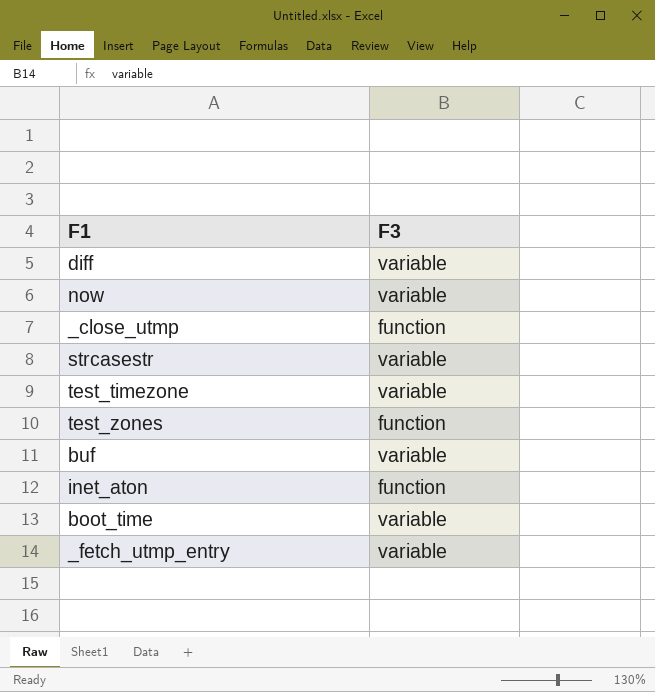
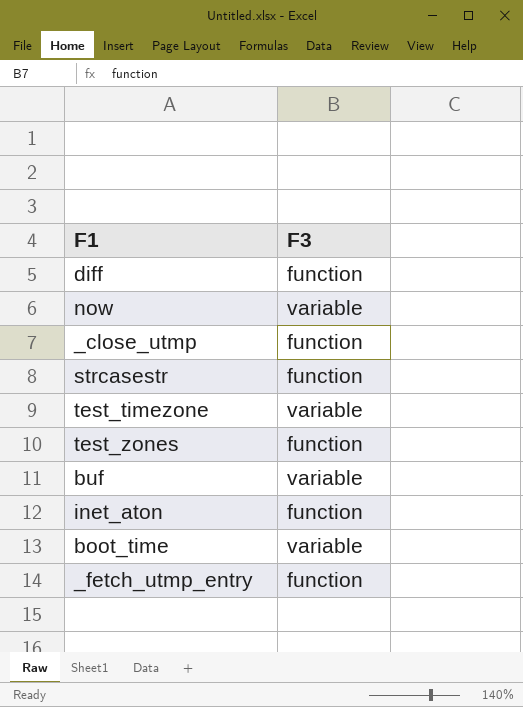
diff | F3: variable -> function
strcasestr | F3: variable -> function
_fetch_utmp_entry | F3: variable -> function

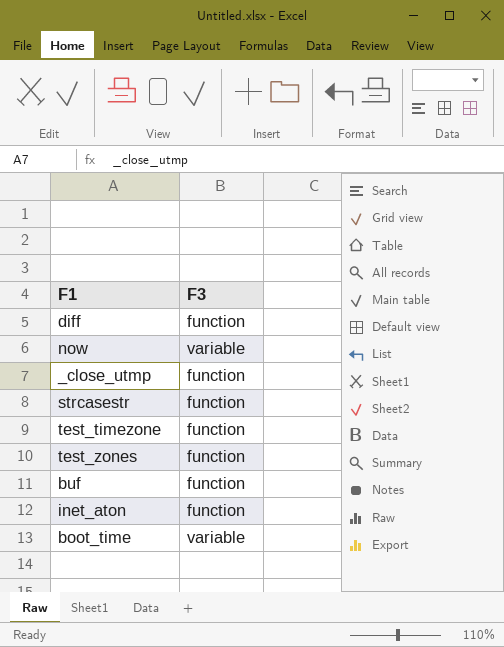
row _fetch_utmp_entry: function -> none
test_timezone | F3: variable -> function
buf | F3: variable -> function

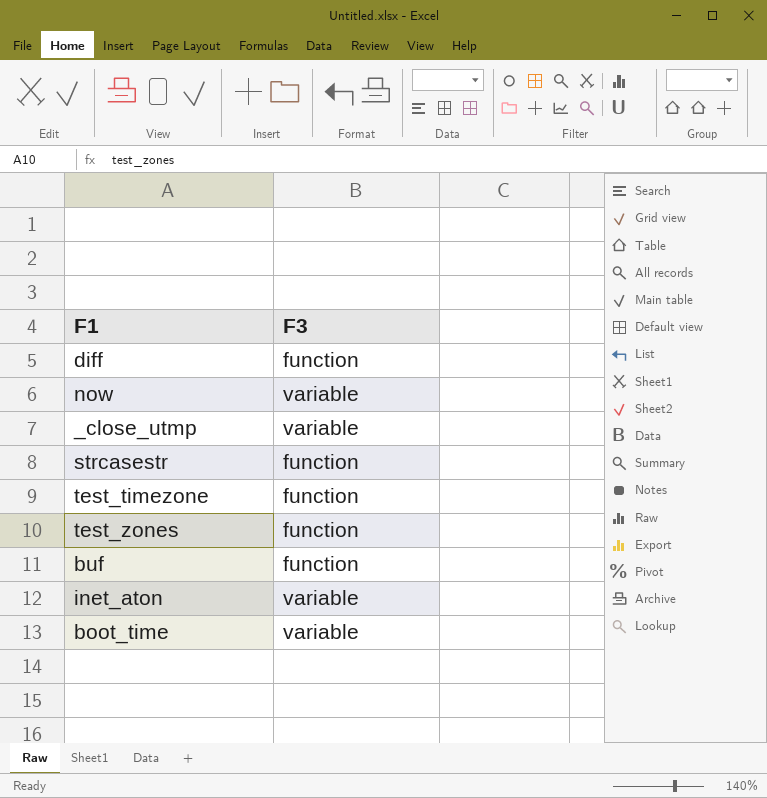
_close_utmp | F3: function -> variable
inet_aton | F3: function -> variable

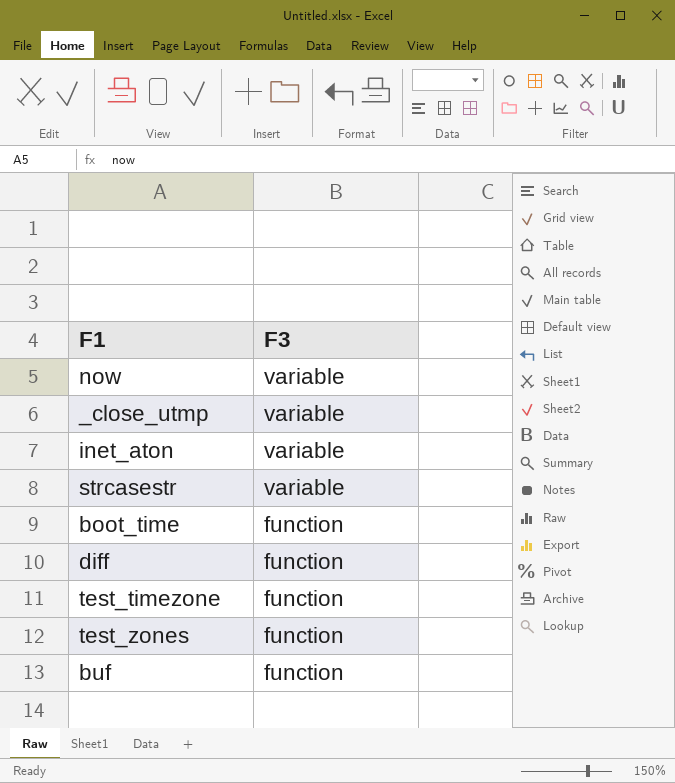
row order: none -> F3 descending
strcasestr | F3: function -> variable
boot_time | F3: variable -> function

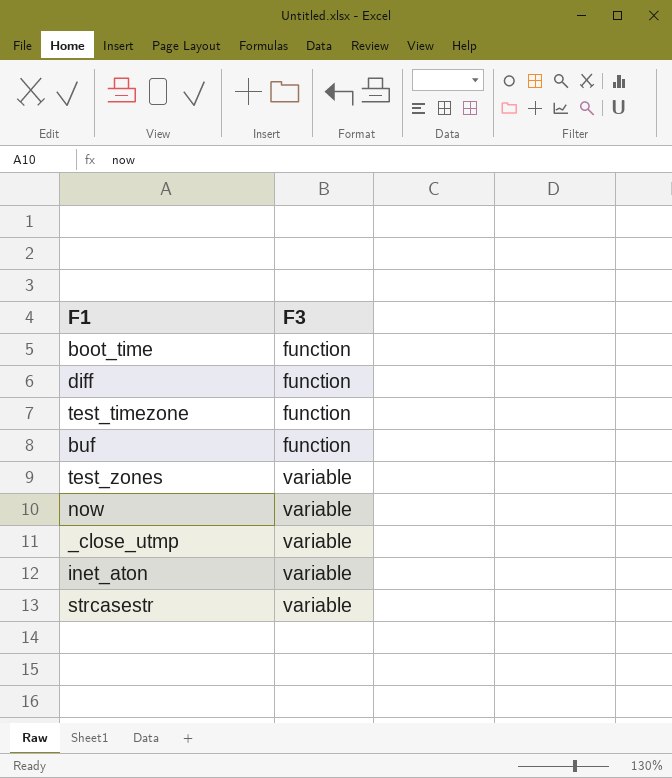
row order: F3 descending -> F3 ascending
test_zones | F3: function -> variable

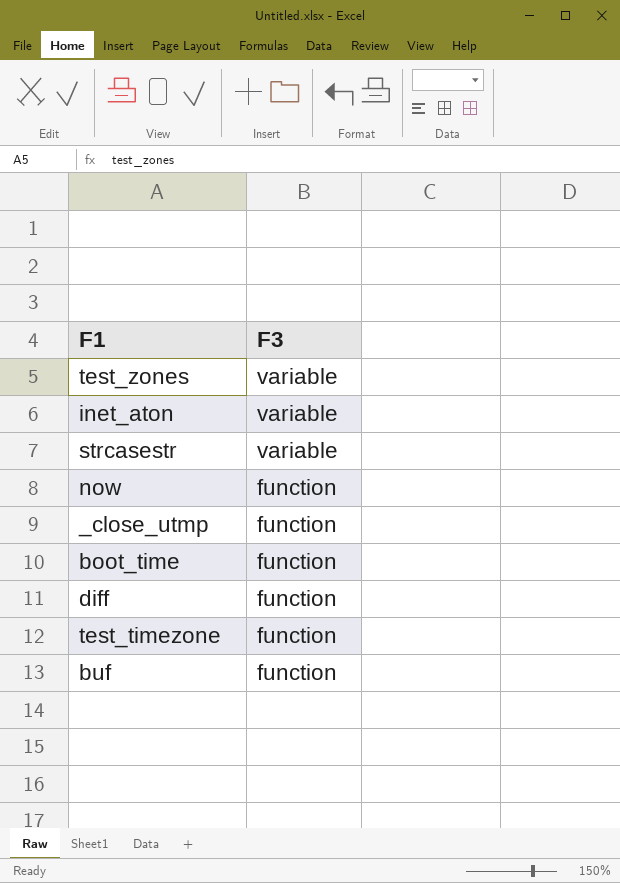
row order: F3 ascending -> F3 descending
now | F3: variable -> function
_close_utmp | F3: variable -> function

